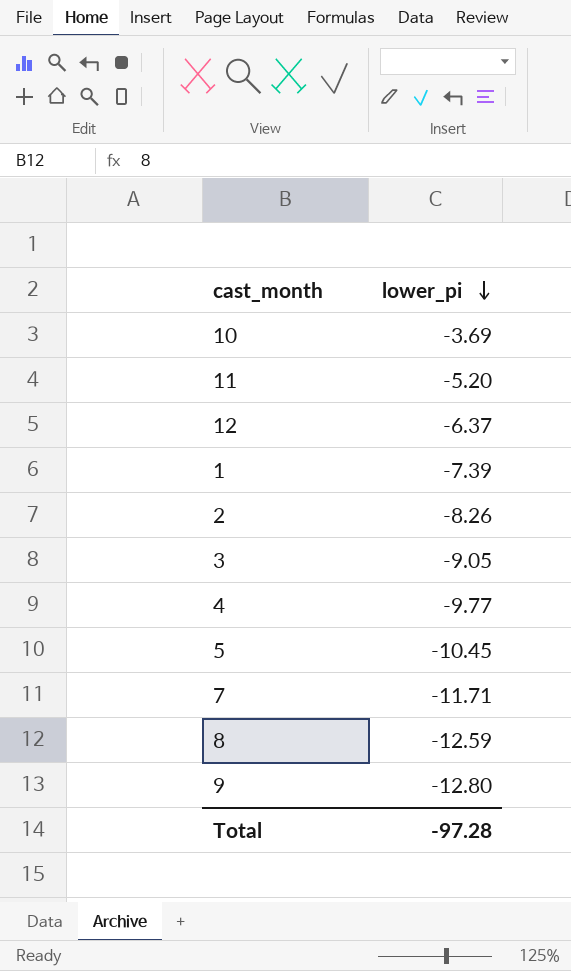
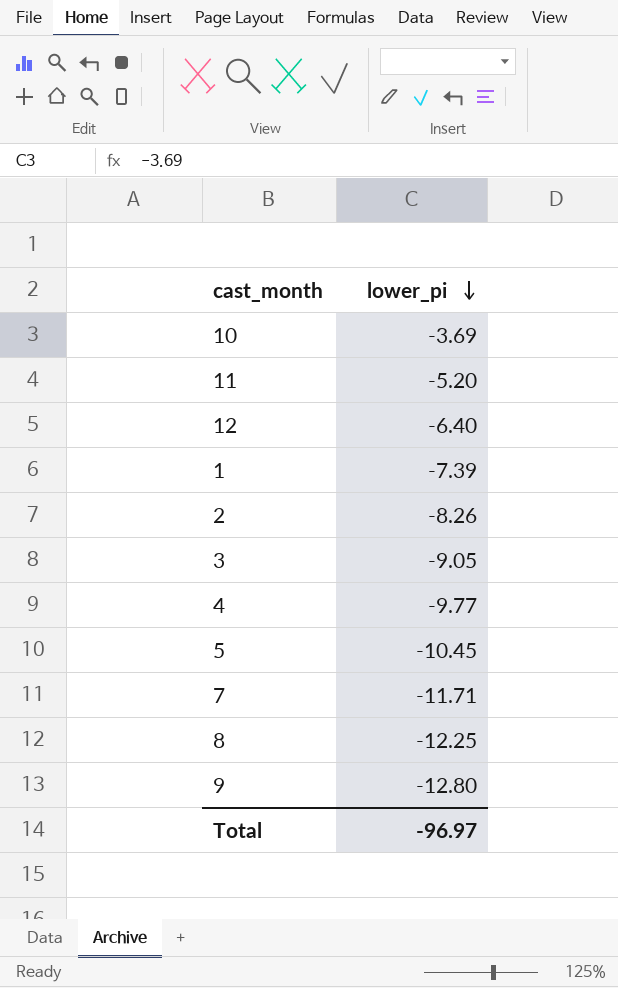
12 | lower_pi: -6.37 -> -6.40
8 | lower_pi: -12.59 -> -12.25
Total | lower_pi: -97.28 -> -96.97

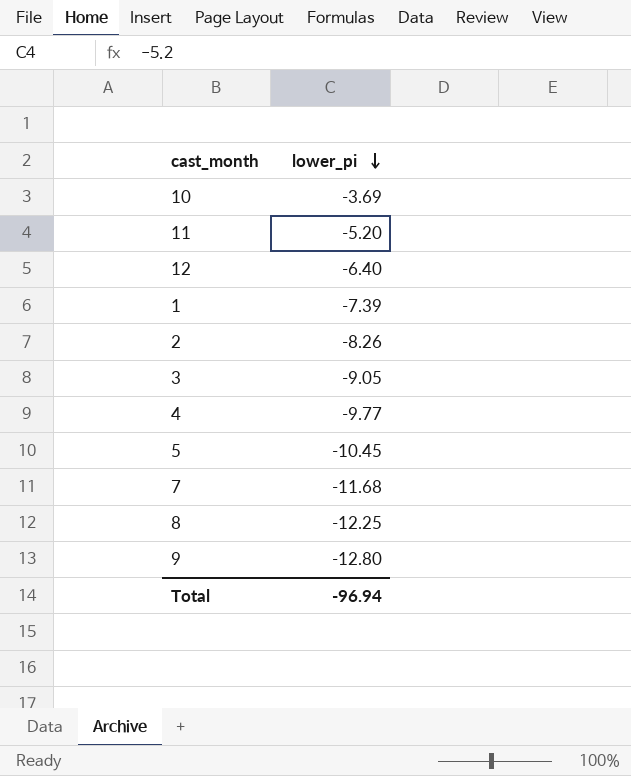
7 | lower_pi: -11.71 -> -11.68
Total | lower_pi: -96.97 -> -96.94

